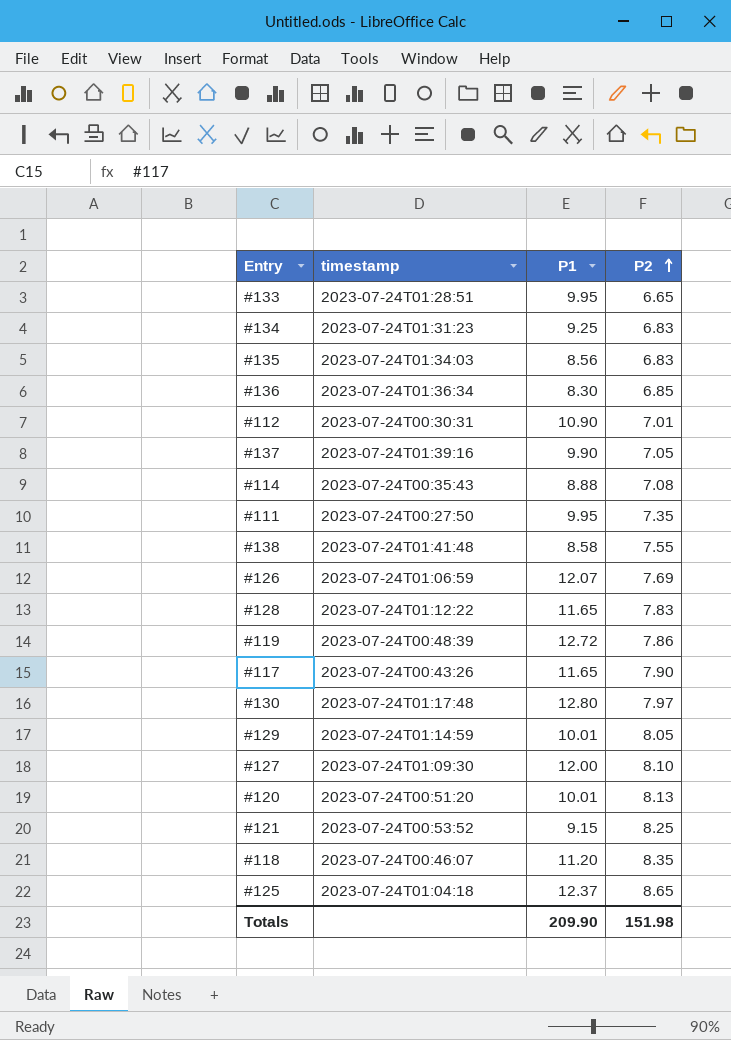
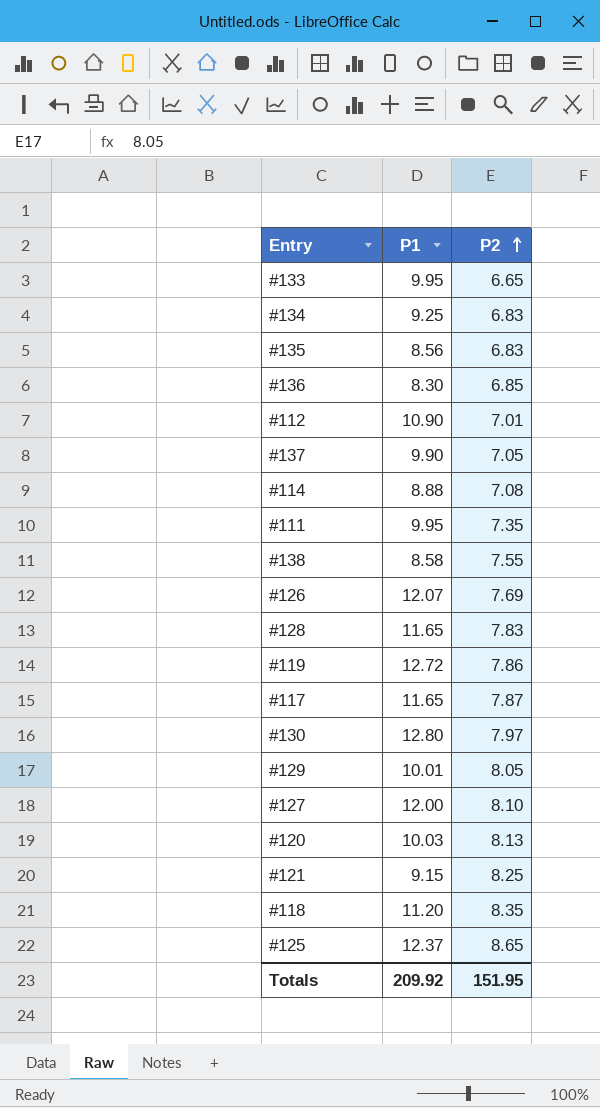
column timestamp | position: 2 -> none
#117 | P2: 7.90 -> 7.87
#120 | P1: 10.01 -> 10.03
Totals | P1: 209.90 -> 209.92
Totals | P2: 151.98 -> 151.95

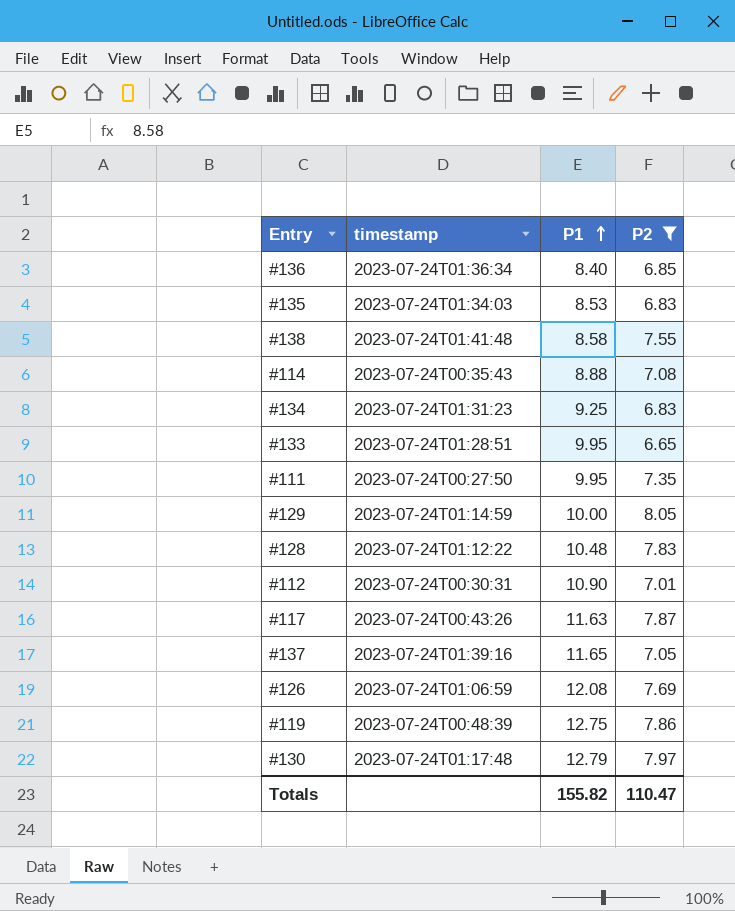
filter: none -> P2 <= 8.05
row order: P2 ascending -> P1 ascending
column timestamp | position: none -> 2
#136 | P1: 8.30 -> 8.40
#135 | P1: 8.56 -> 8.53
#129 | P1: 10.01 -> 10.00
#128 | P1: 11.65 -> 10.48
#117 | P1: 11.65 -> 11.63
#137 | P1: 9.90 -> 11.65
#126 | P1: 12.07 -> 12.08
#119 | P1: 12.72 -> 12.75
#130 | P1: 12.80 -> 12.79
Totals | P1: 209.92 -> 155.82
Totals | P2: 151.95 -> 110.47

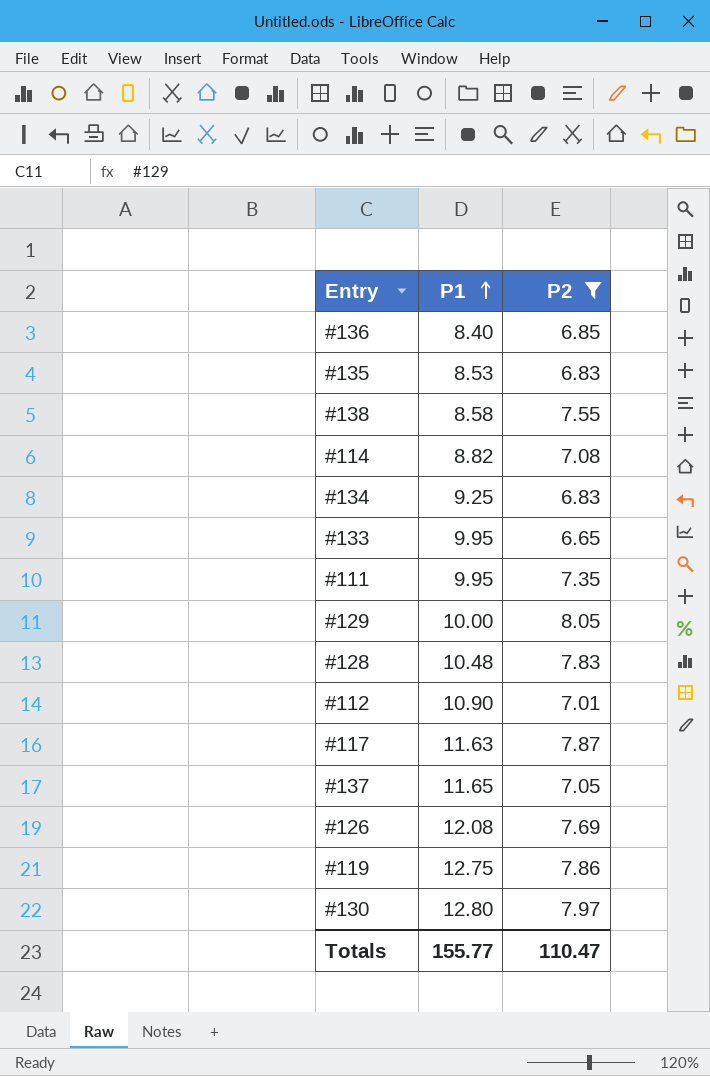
column timestamp | position: 2 -> none
#114 | P1: 8.88 -> 8.82
#130 | P1: 12.79 -> 12.80
Totals | P1: 155.82 -> 155.77

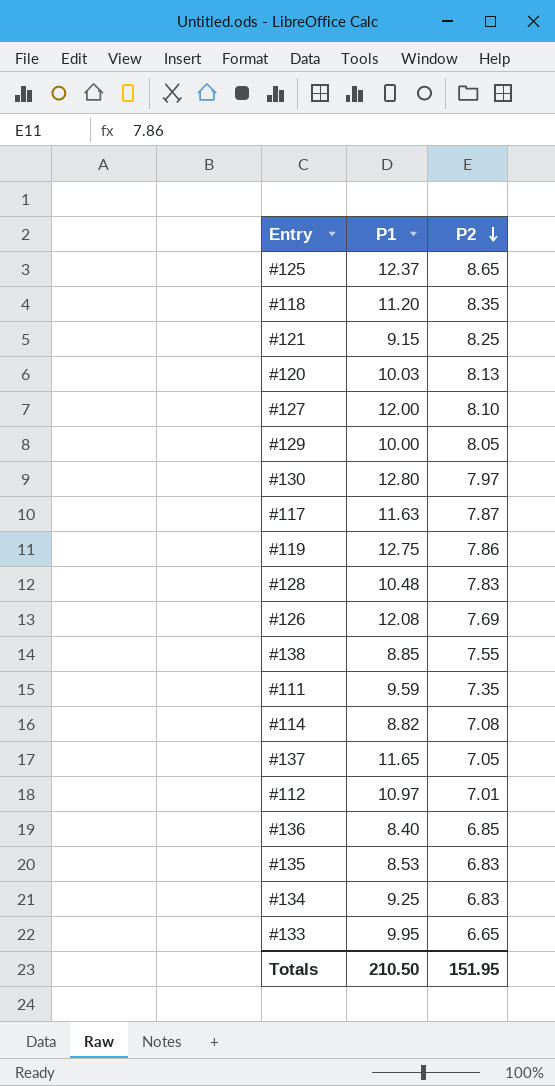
filter: P2 <= 8.05 -> none
row order: P1 ascending -> P2 descending
#138 | P1: 8.58 -> 8.85
#111 | P1: 9.95 -> 9.59
#112 | P1: 10.90 -> 10.97
Totals | P1: 155.77 -> 210.50
Totals | P2: 110.47 -> 151.95

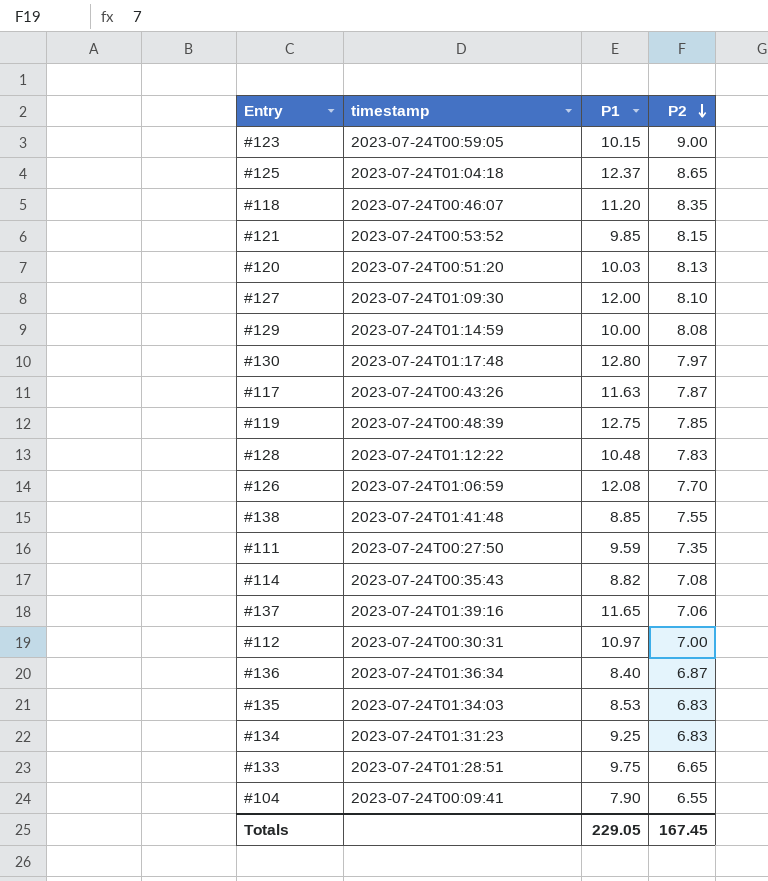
column timestamp | position: none -> 2
row #123: none -> 2023-07-24T00:59:05 | 10.15 | 9.00
#121 | P1: 9.15 -> 9.85
#121 | P2: 8.25 -> 8.15
#129 | P2: 8.05 -> 8.08
#119 | P2: 7.86 -> 7.85
#126 | P2: 7.69 -> 7.70
#137 | P2: 7.05 -> 7.06
#112 | P2: 7.01 -> 7.00
#136 | P2: 6.85 -> 6.87
#133 | P1: 9.95 -> 9.75
row #104: none -> 2023-07-24T00:09:41 | 7.90 | 6.55
Totals | P1: 210.50 -> 229.05
Totals | P2: 151.95 -> 167.45

